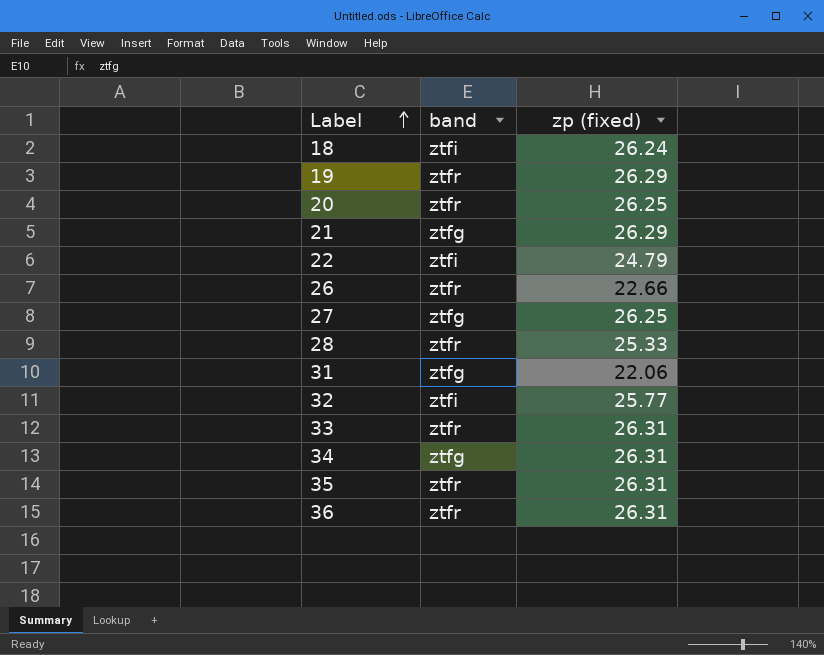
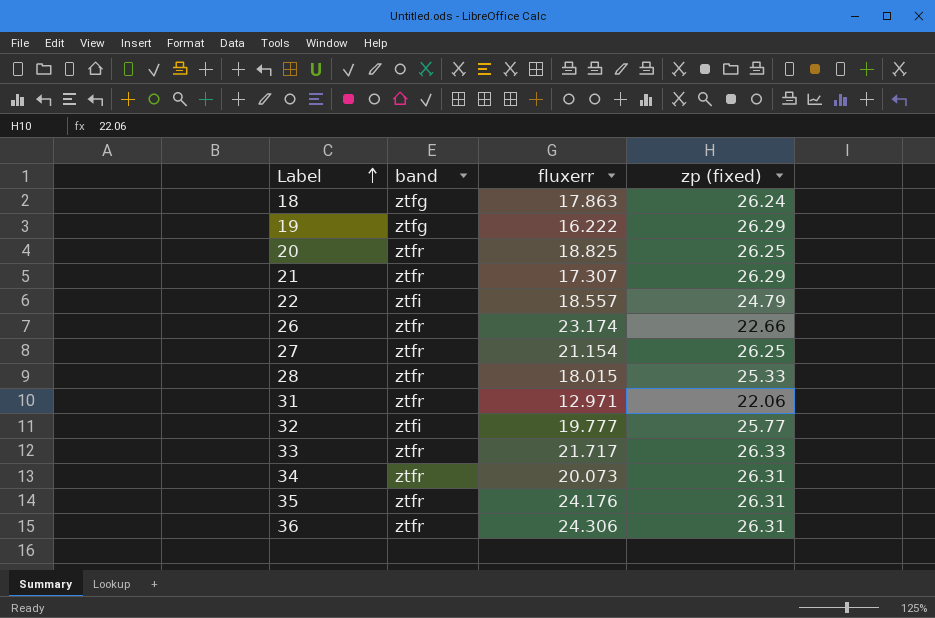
column fluxerr | position: none -> 3
18 | band: ztfi -> ztfg
19 | band: ztfr -> ztfg
21 | band: ztfg -> ztfr
27 | band: ztfg -> ztfr
31 | band: ztfg -> ztfr
33 | zp (fixed): 26.31 -> 26.33
34 | band: ztfg -> ztfr

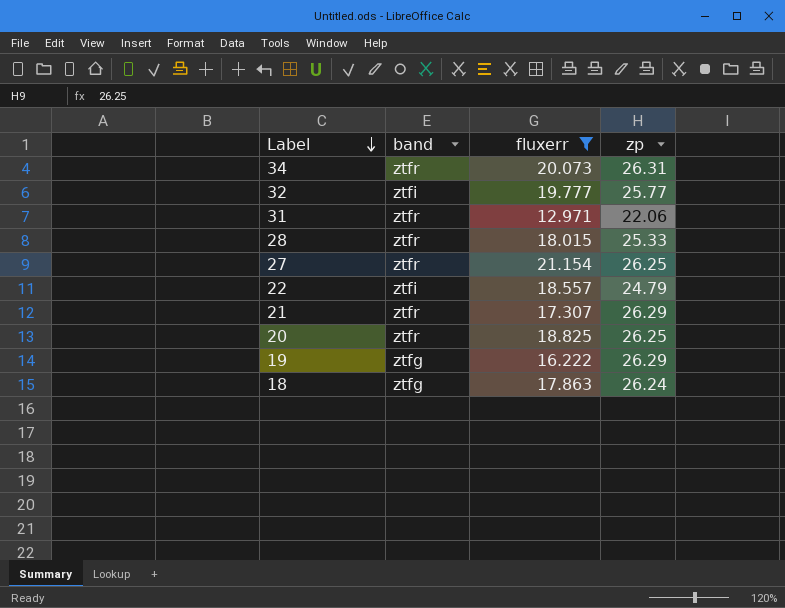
filter: none -> fluxerr <= 21.154
row order: Label ascending -> Label descending
column name: zp (fixed) -> zp

